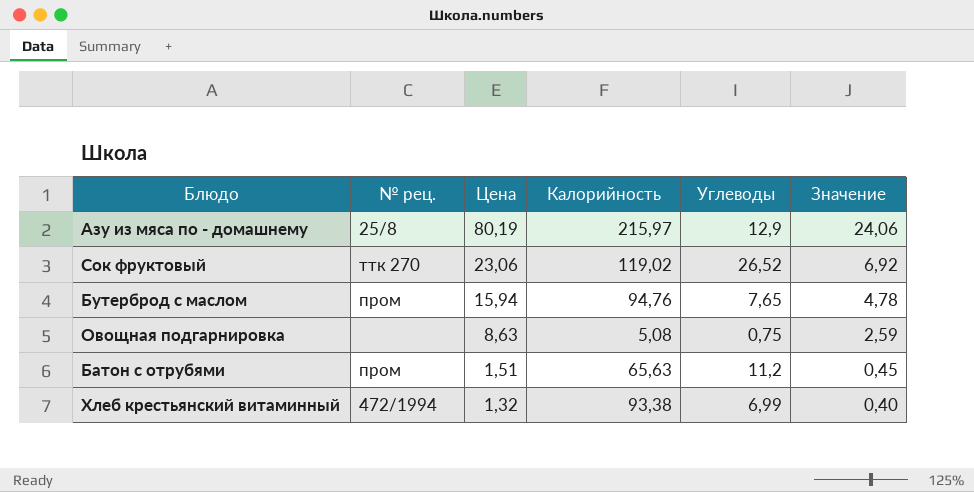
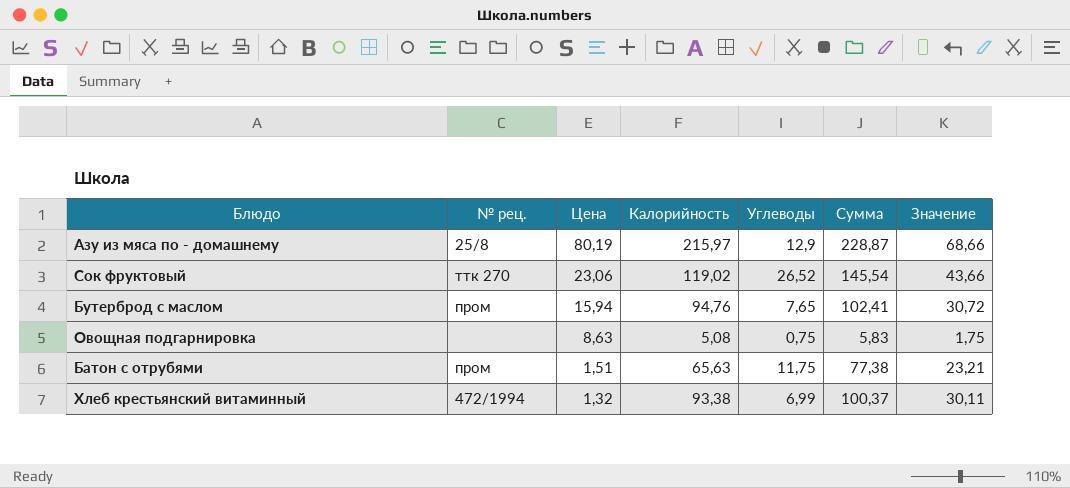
column Сумма | formula: none -> [Калорийность] + [Углеводы]
column Значение | formula: [Цена] * 0,3 -> [Сумма] * 0,3
Батон с отрубями | Углеводы: 11,2 -> 11,75

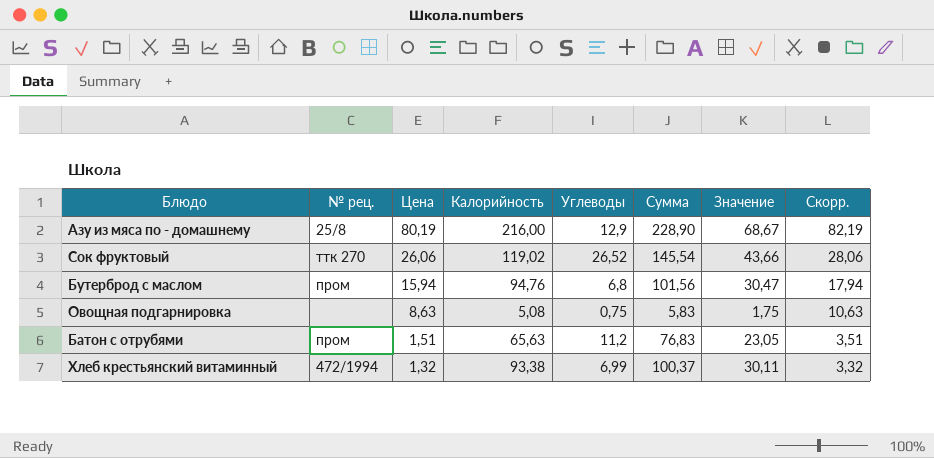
column Скорр. | formula: none -> [Цена] + 2
Азу из мяса по - домашнему | Калорийность: 215,97 -> 216,00
Азу из мяса по - домашнему | Сумма: 228,87 -> 228,90
Азу из мяса по - домашнему | Значение: 68,66 -> 68,67
Сок фруктовый | Цена: 23,06 -> 26,06
Бутерброд с маслом | Углеводы: 7,65 -> 6,8
Бутерброд с маслом | Сумма: 102,41 -> 101,56
Бутерброд с маслом | Значение: 30,72 -> 30,47
Батон с отрубями | Углеводы: 11,75 -> 11,2
Батон с отрубями | Сумма: 77,38 -> 76,83
Батон с отрубями | Значение: 23,21 -> 23,05

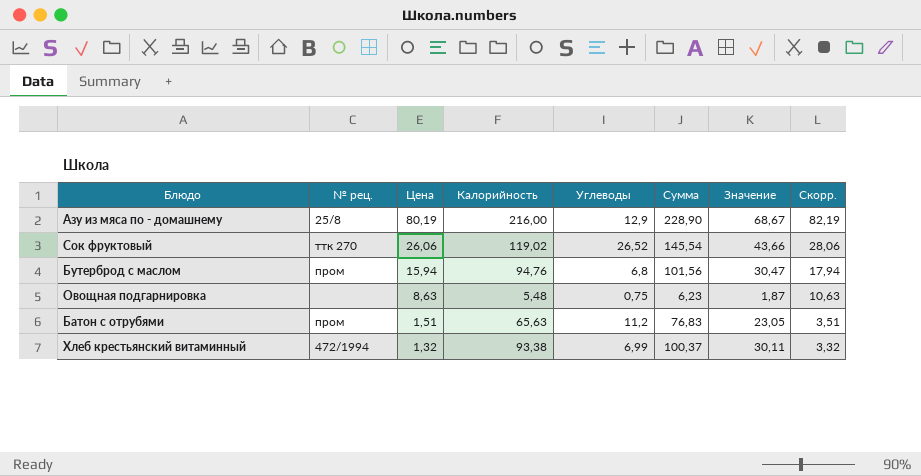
Овощная подгарнировка | Калорийность: 5,08 -> 5,48
Овощная подгарнировка | Сумма: 5,83 -> 6,23
Овощная подгарнировка | Значение: 1,75 -> 1,87

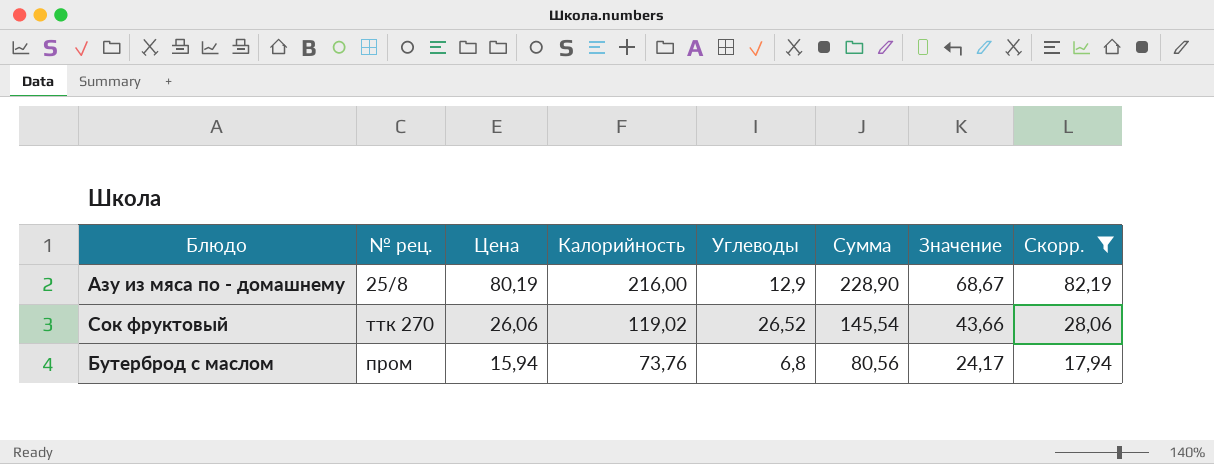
filter: none -> Скорр. >= 17,94
Бутерброд с маслом | Калорийность: 94,76 -> 73,76
Бутерброд с маслом | Сумма: 101,56 -> 80,56
Бутерброд с маслом | Значение: 30,47 -> 24,17

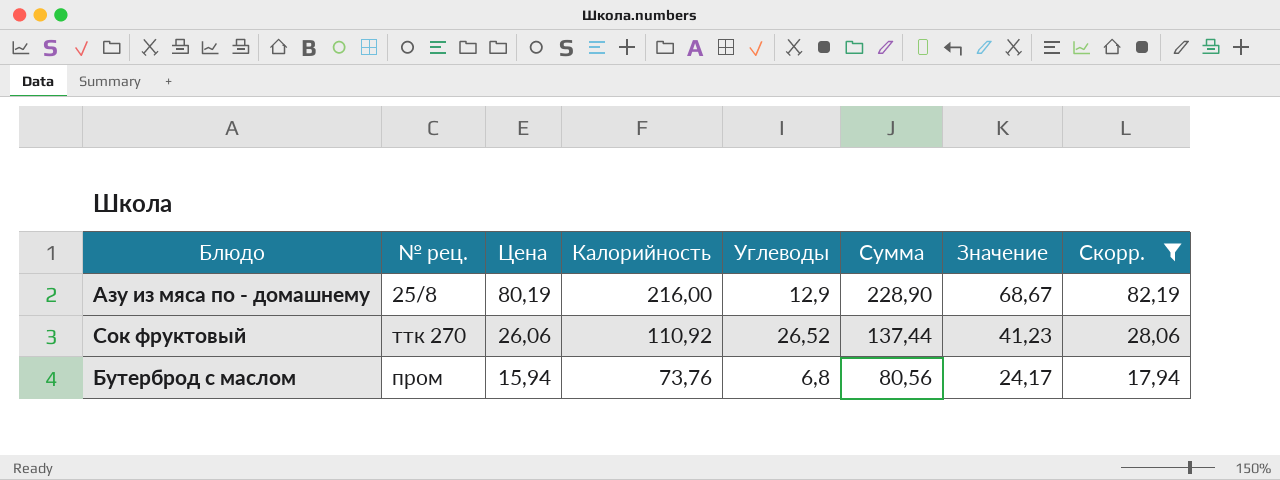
Сок фруктовый | Калорийность: 119,02 -> 110,92
Сок фруктовый | Сумма: 145,54 -> 137,44
Сок фруктовый | Значение: 43,66 -> 41,23

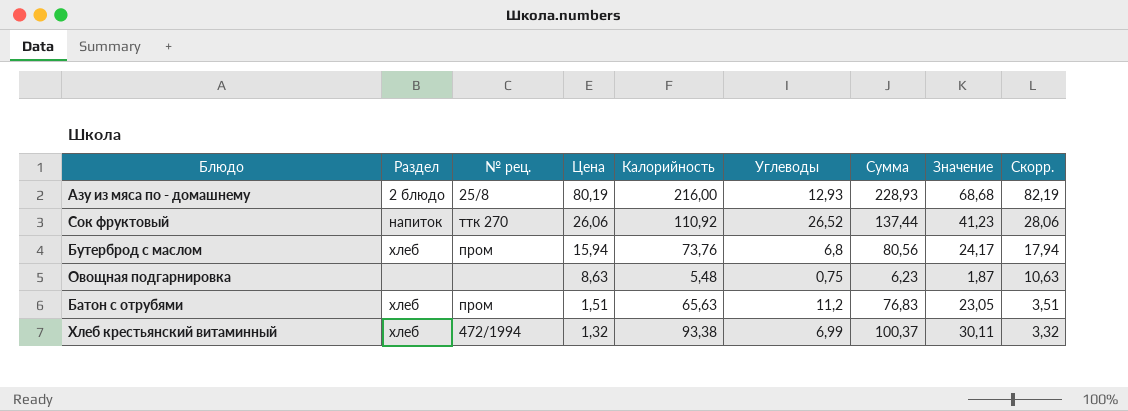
filter: Скорр. >= 17,94 -> none
column Раздел | position: none -> 2
Азу из мяса по - домашнему | Углеводы: 12,9 -> 12,93
Азу из мяса по - домашнему | Сумма: 228,90 -> 228,93
Азу из мяса по - домашнему | Значение: 68,67 -> 68,68

